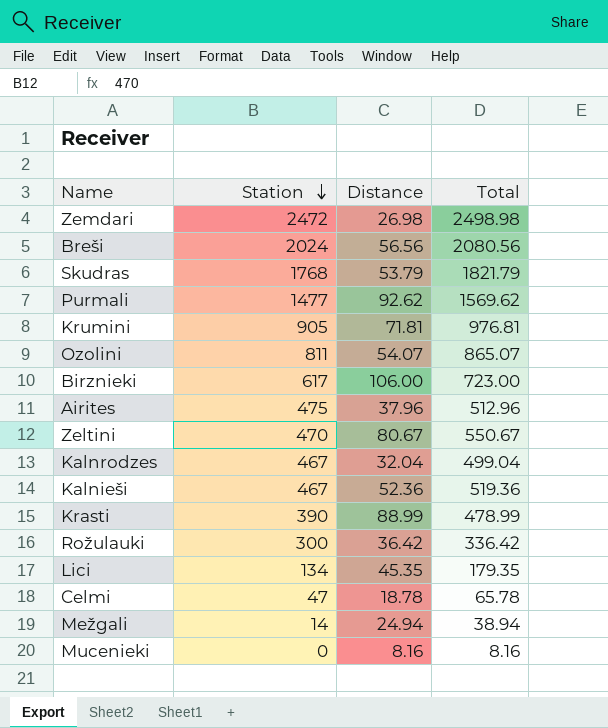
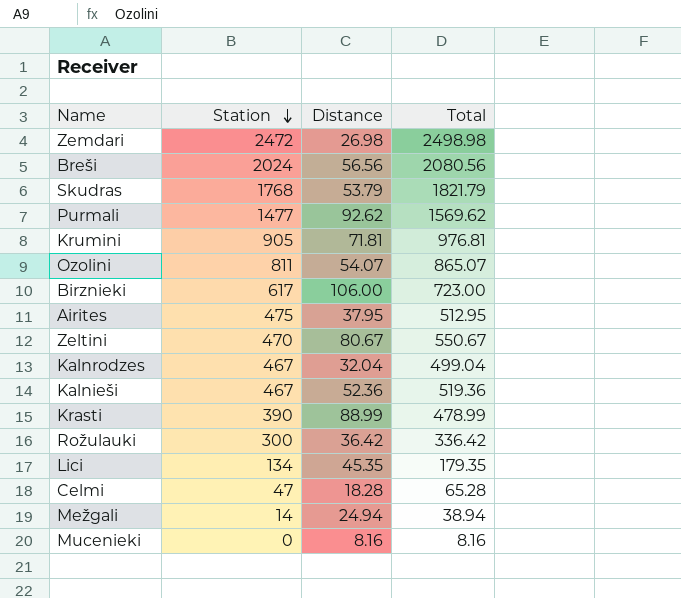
Airites | Distance: 37.96 -> 37.95
Airites | Total: 512.96 -> 512.95
Celmi | Distance: 18.78 -> 18.28
Celmi | Total: 65.78 -> 65.28

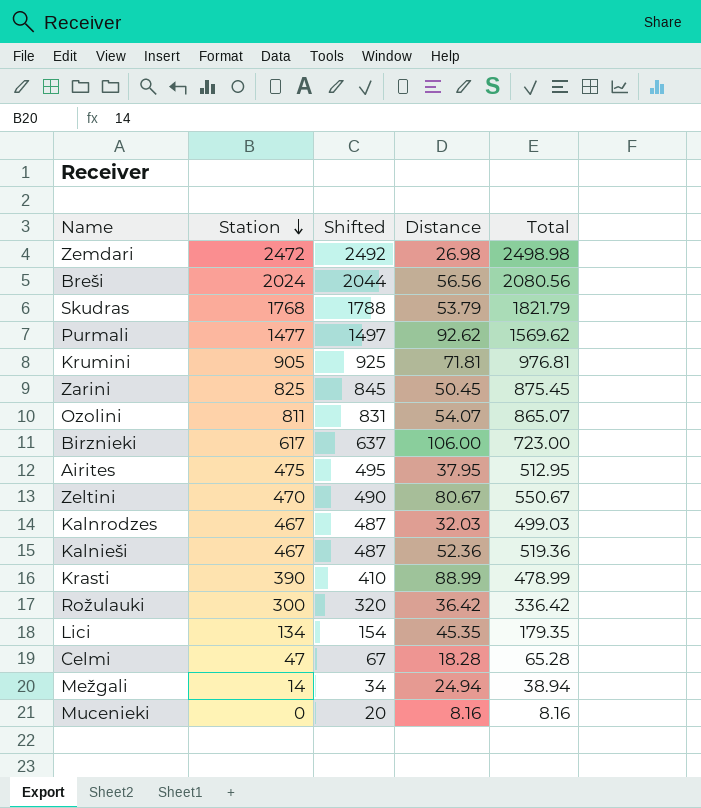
column Shifted | formula: none -> [Station] + 20
row Zarini: none -> 825 | 845 | 50.45 | 875.45
Kalnrodzes | Distance: 32.04 -> 32.03
Kalnrodzes | Total: 499.04 -> 499.03

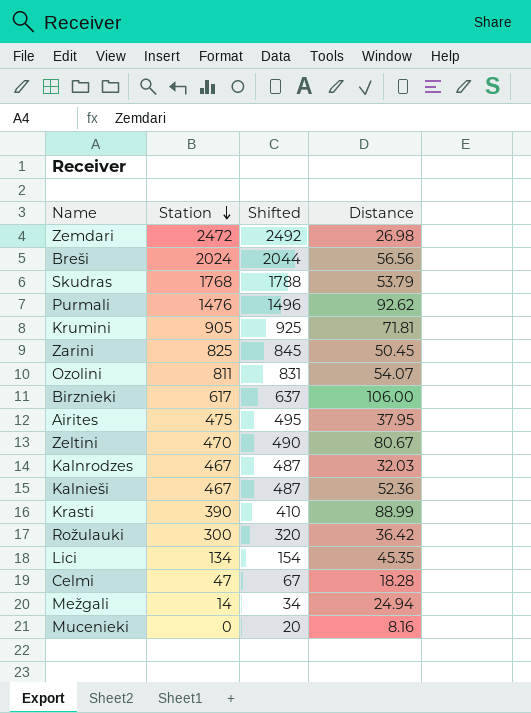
column Total | formula: [Station] + [Distance] -> none
Purmali | Station: 1477 -> 1476
Purmali | Shifted: 1497 -> 1496

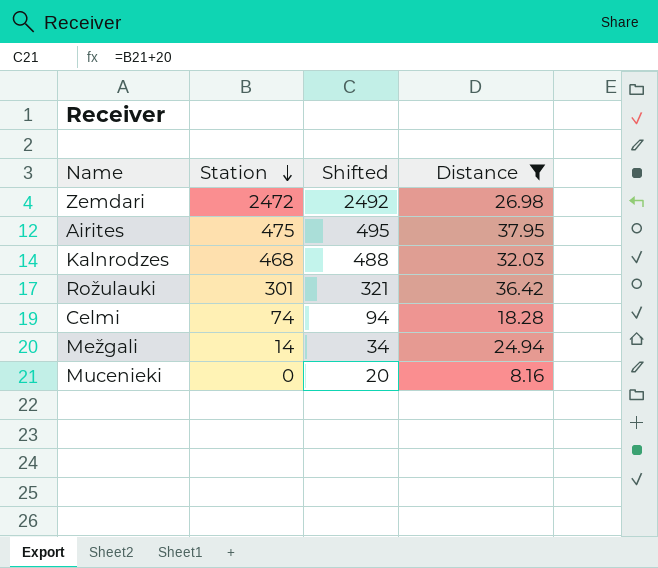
filter: none -> Distance <= 37.95
Kalnrodzes | Station: 467 -> 468
Kalnrodzes | Shifted: 487 -> 488
Rožulauki | Station: 300 -> 301
Rožulauki | Shifted: 320 -> 321
Celmi | Station: 47 -> 74
Celmi | Shifted: 67 -> 94

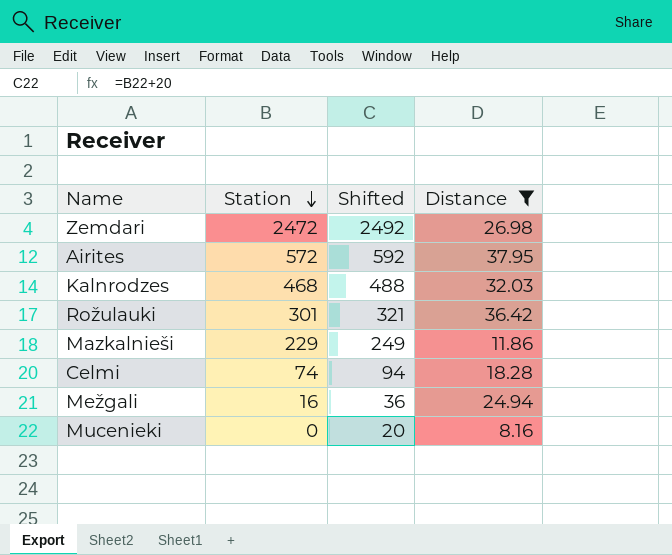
Airites | Station: 475 -> 572
Airites | Shifted: 495 -> 592
row Mazkalnieši: none -> 229 | 249 | 11.86
Mežgali | Station: 14 -> 16
Mežgali | Shifted: 34 -> 36

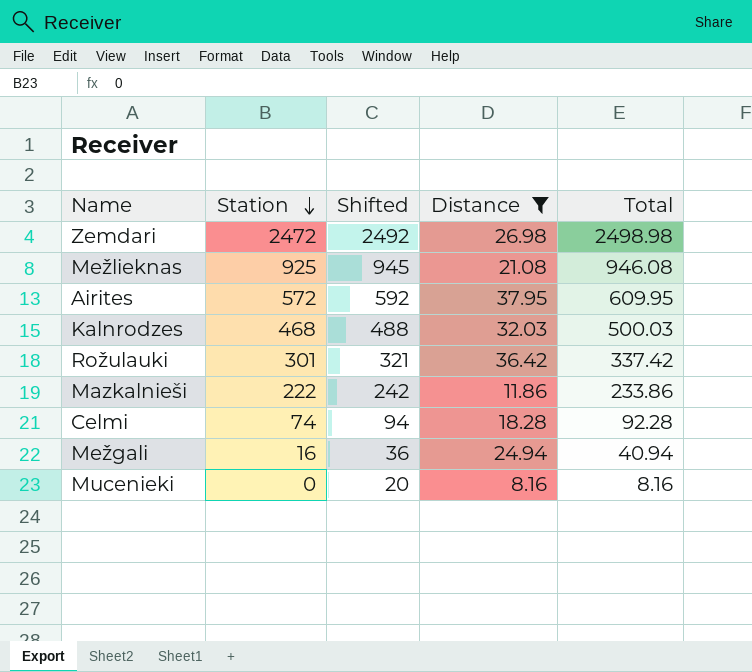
column Total | formula: none -> [Station] + [Distance]
row Mežlieknas: none -> 925 | 945 | 21.08 | 946.08
Mazkalnieši | Station: 229 -> 222
Mazkalnieši | Shifted: 249 -> 242

